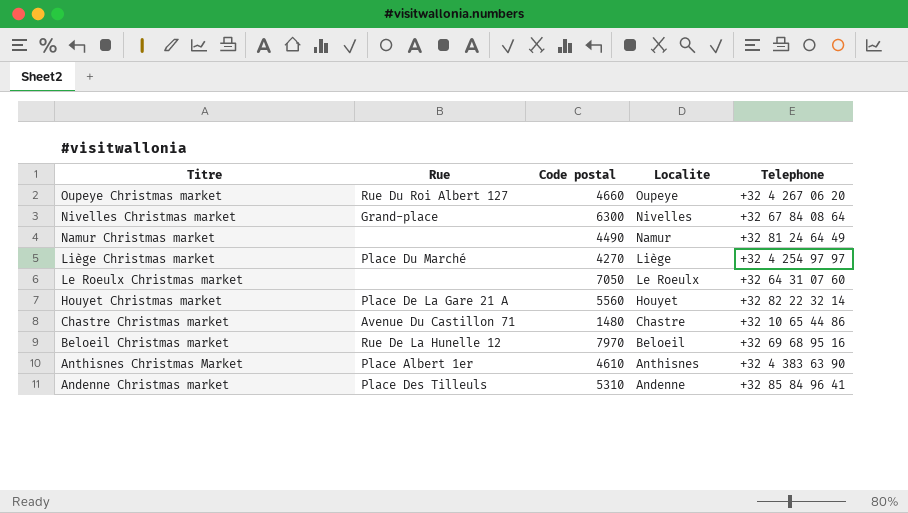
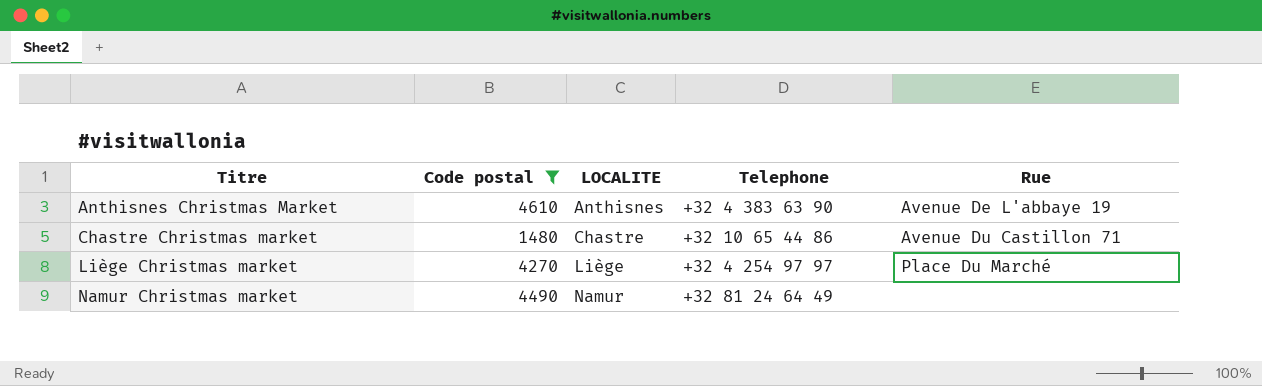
filter: none -> Code postal <= 4610
row order: Titre descending -> Titre ascending
column name: Localite -> LOCALITE
column Rue | position: 2 -> 5
Anthisnes Christmas Market | Rue: Place Albert 1er -> Avenue De L'abbaye 19

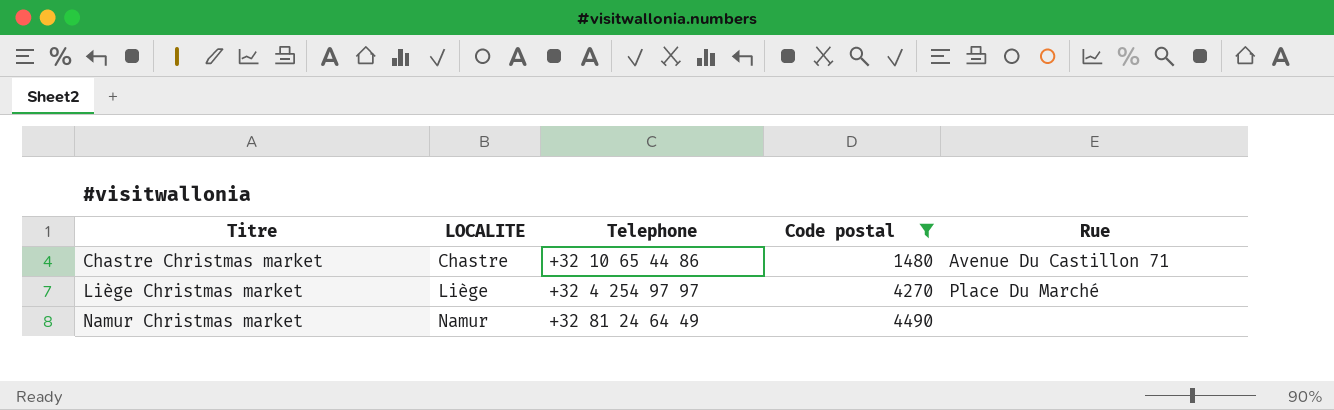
column Code postal | position: 2 -> 4
row Anthisnes Christmas Market: 4610 | Anthisnes | +32 4 383 63 90 | Avenue De L'abbaye 19 -> none

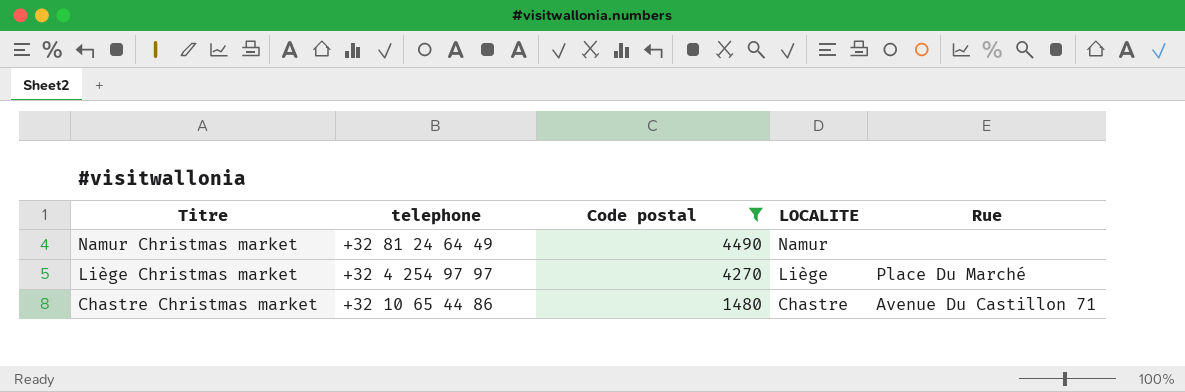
row order: Titre ascending -> Titre descending
column name: Telephone -> telephone
column LOCALITE | position: 2 -> 4

